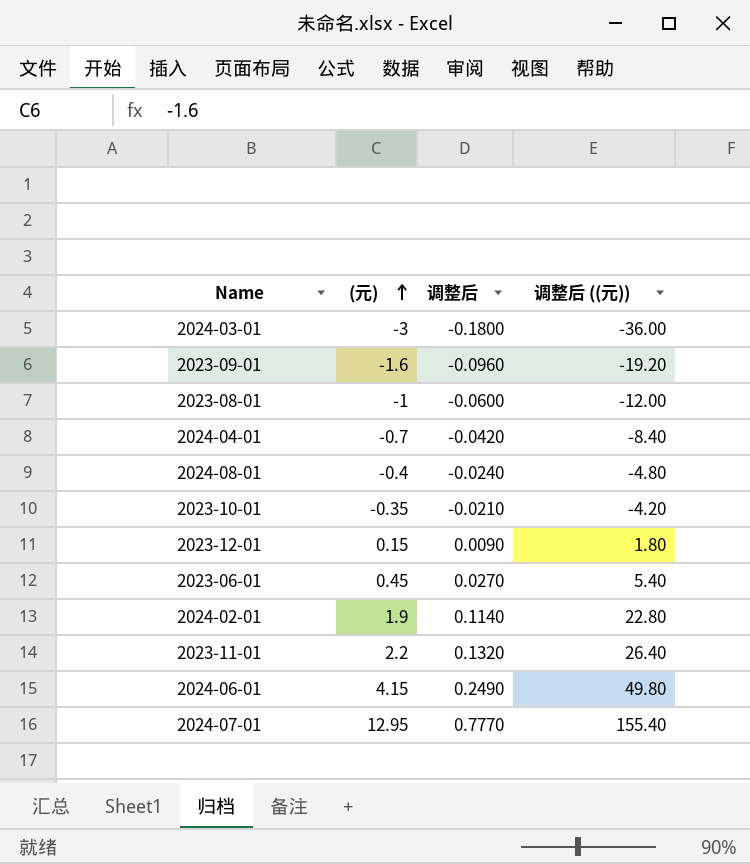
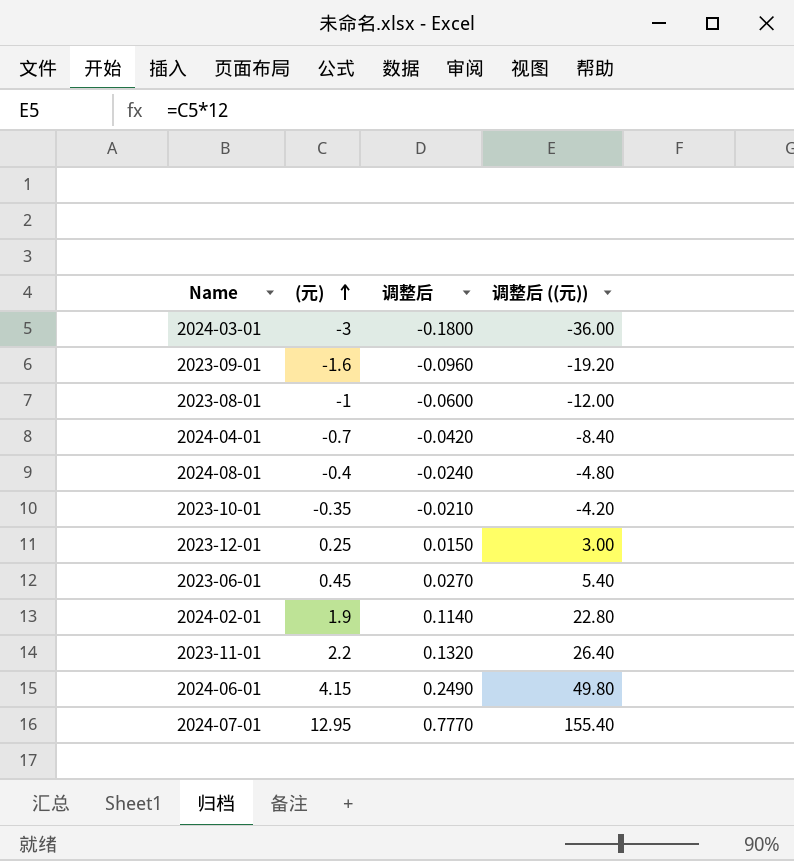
2023-12-01 | (元): 0.15 -> 0.25
2023-12-01 | 调整后: 0.0090 -> 0.0150
2023-12-01 | 调整后 ((元)): 1.80 -> 3.00

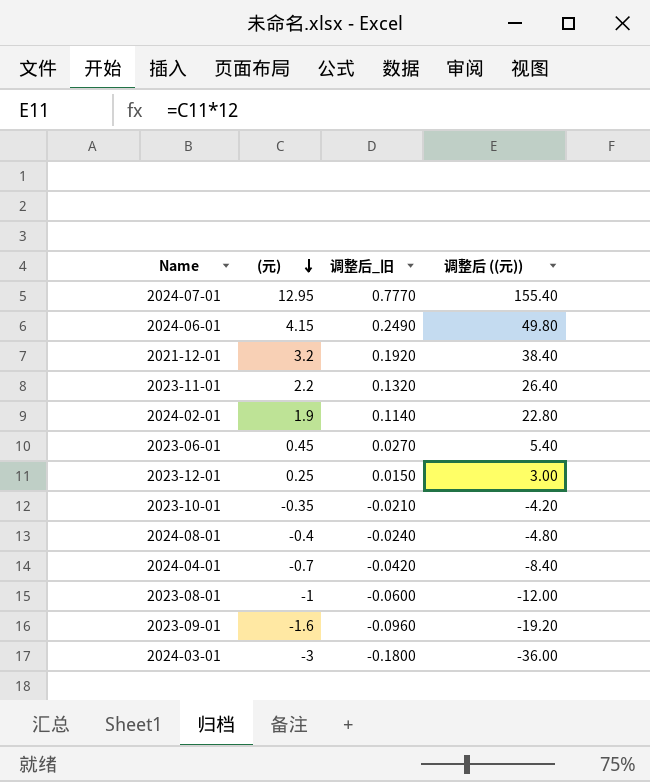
row order: (元) ascending -> (元) descending
column name: 调整后 -> 调整后_旧
row 2021-12-01: none -> 3.2 | 0.1920 | 38.40

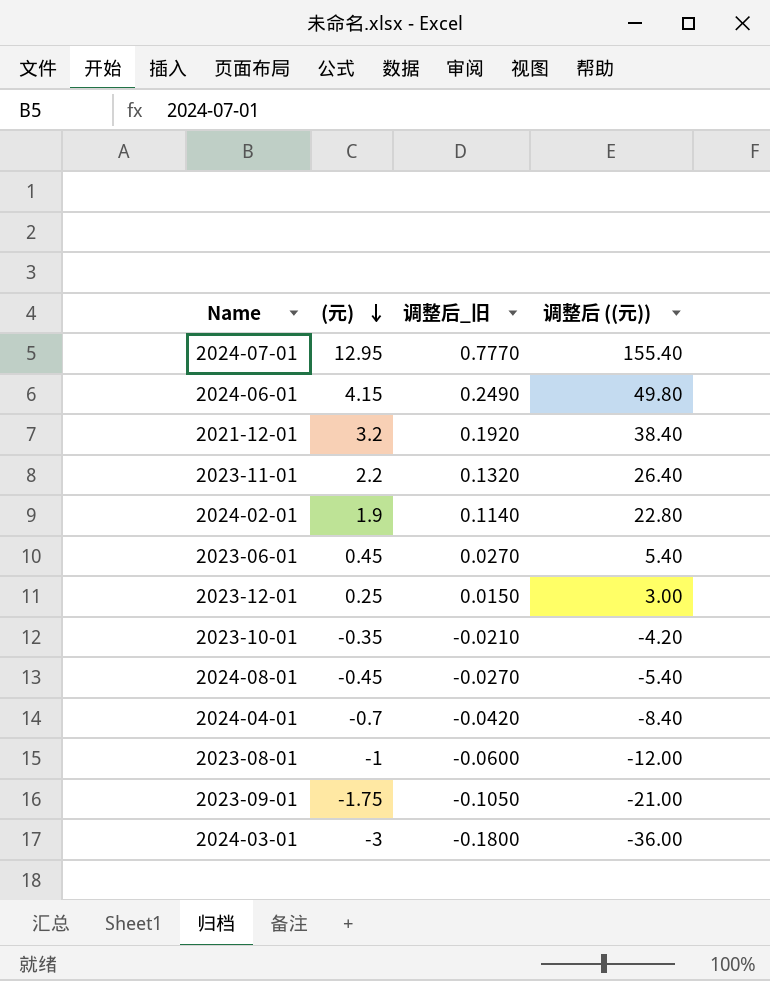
2024-08-01 | (元): -0.4 -> -0.45
2024-08-01 | 调整后_旧: -0.0240 -> -0.0270
2024-08-01 | 调整后 ((元)): -4.80 -> -5.40
2023-09-01 | (元): -1.6 -> -1.75
2023-09-01 | 调整后_旧: -0.0960 -> -0.1050
2023-09-01 | 调整后 ((元)): -19.20 -> -21.00

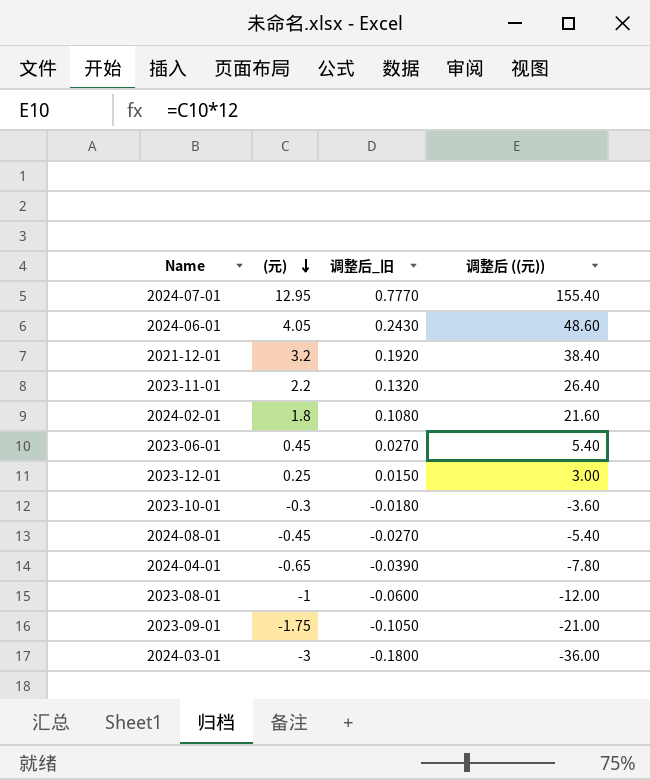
2024-06-01 | (元): 4.15 -> 4.05
2024-06-01 | 调整后_旧: 0.2490 -> 0.2430
2024-06-01 | 调整后 ((元)): 49.80 -> 48.60
2024-02-01 | (元): 1.9 -> 1.8
2024-02-01 | 调整后_旧: 0.1140 -> 0.1080
2024-02-01 | 调整后 ((元)): 22.80 -> 21.60
2023-10-01 | (元): -0.35 -> -0.3
2023-10-01 | 调整后_旧: -0.0210 -> -0.0180
2023-10-01 | 调整后 ((元)): -4.20 -> -3.60
2024-04-01 | (元): -0.7 -> -0.65
2024-04-01 | 调整后_旧: -0.0420 -> -0.0390
2024-04-01 | 调整后 ((元)): -8.40 -> -7.80

